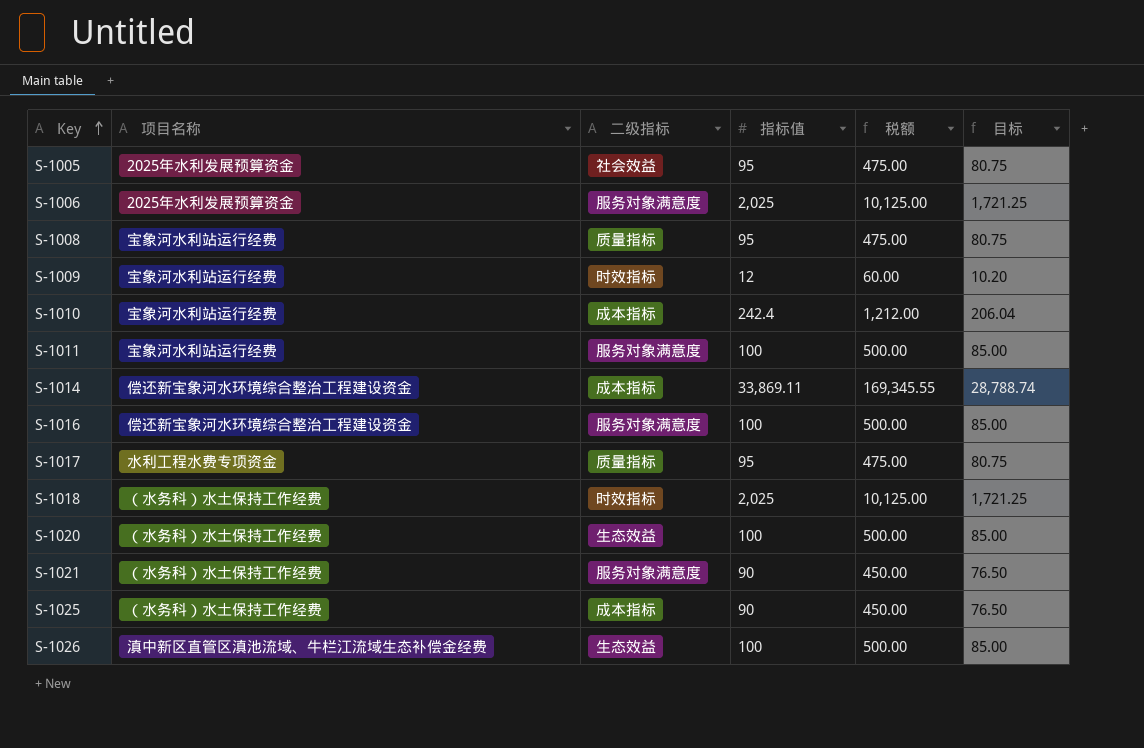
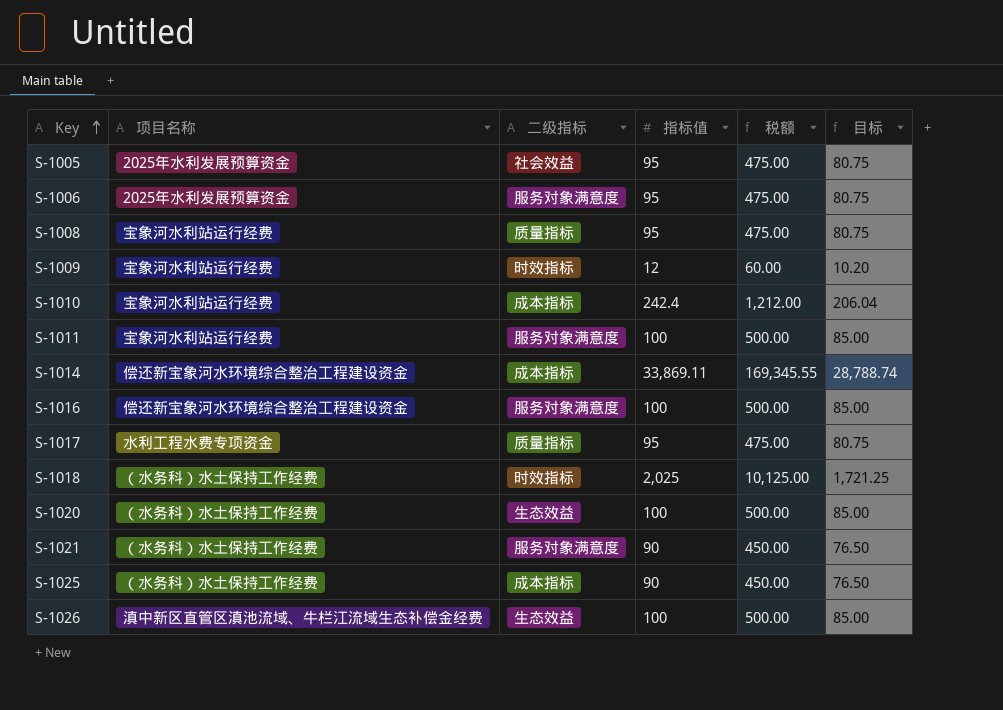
S-1006 | 指标值: 2,025 -> 95
S-1006 | 税额: 10,125.00 -> 475.00
S-1006 | 目标: 1,721.25 -> 80.75

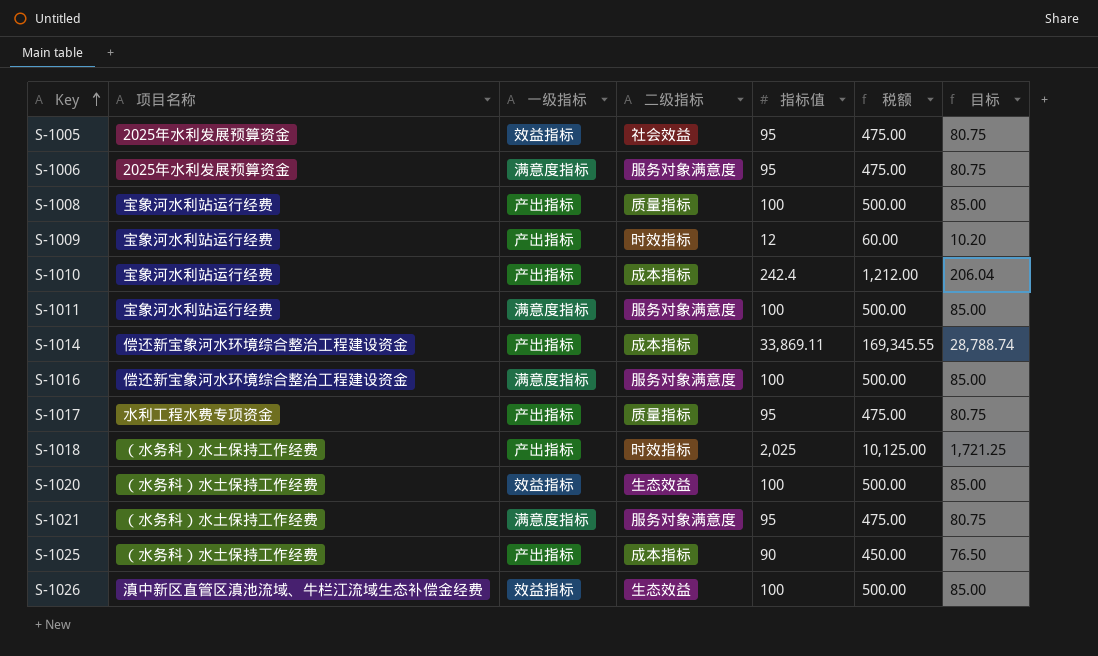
column 一级指标 | position: none -> 3
S-1008 | 指标值: 95 -> 100
S-1008 | 税额: 475.00 -> 500.00
S-1008 | 目标: 80.75 -> 85.00
S-1021 | 指标值: 90 -> 95
S-1021 | 税额: 450.00 -> 475.00
S-1021 | 目标: 76.50 -> 80.75

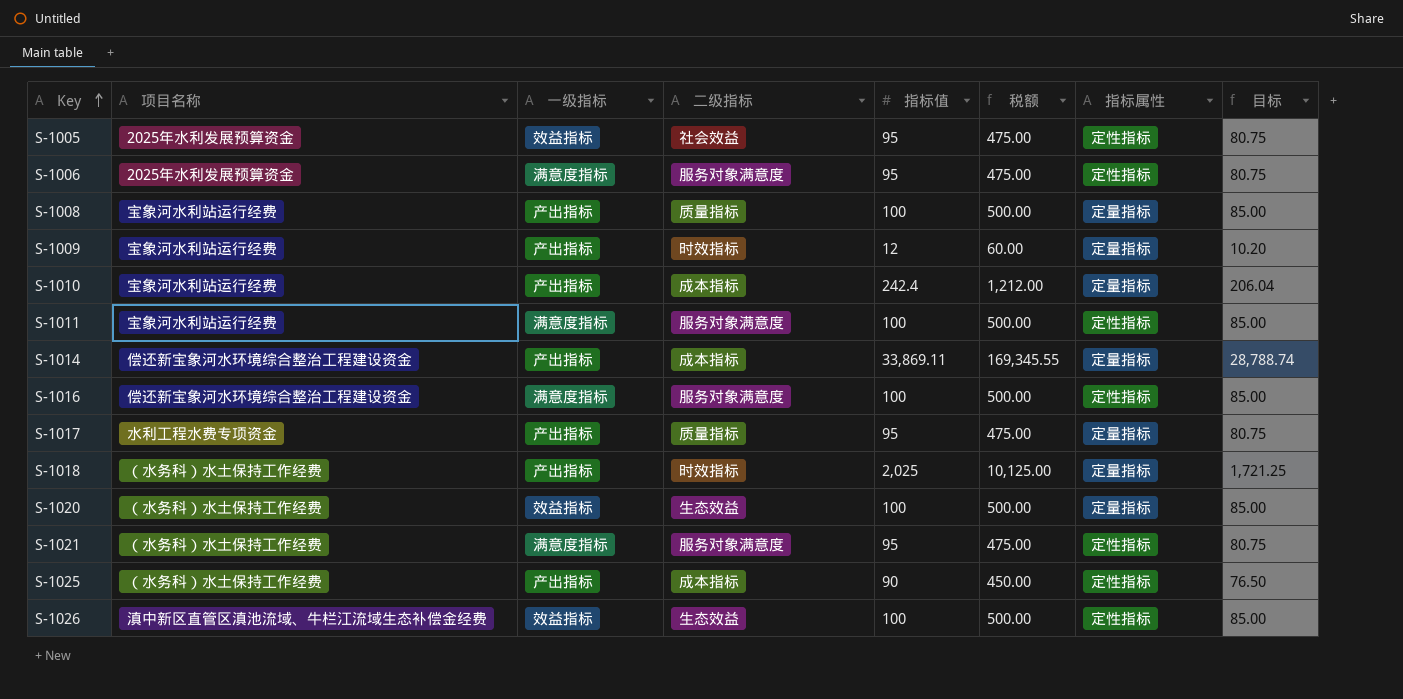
column 指标属性 | position: none -> 7

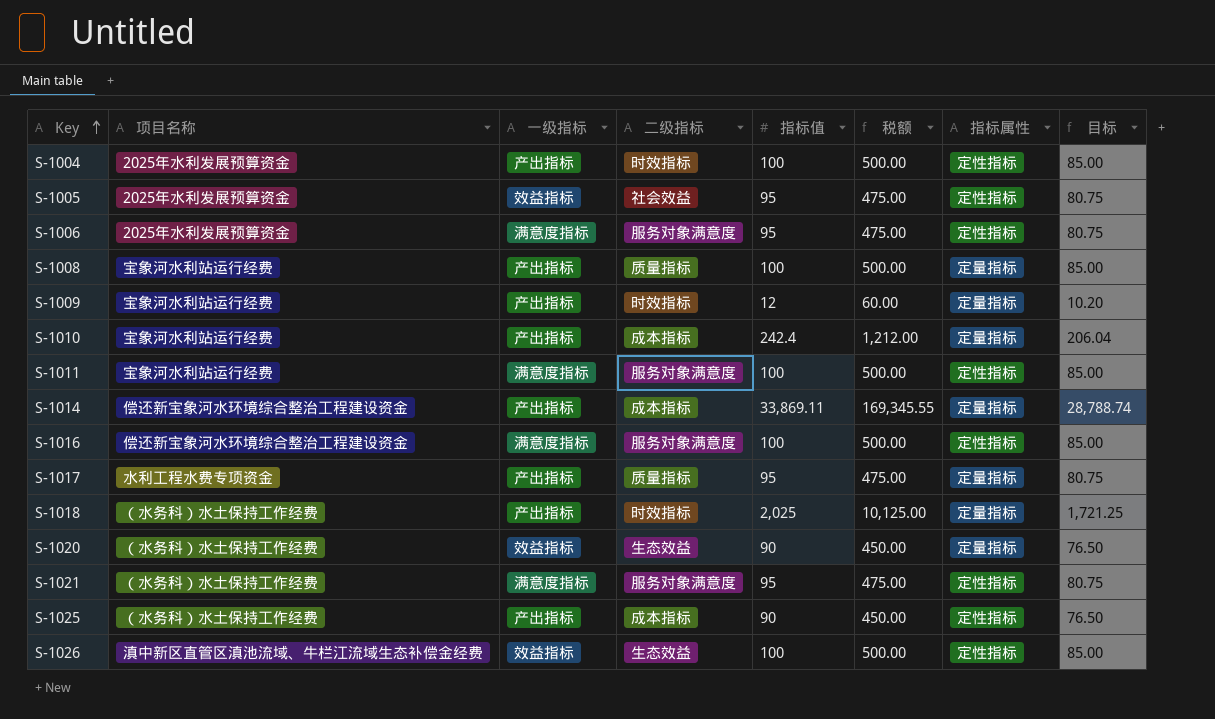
row S-1004: none -> 2025年水利发展预算资金 | 产出指标 | 时效指标 | 100 | 500.00 | 定性指标 | 85.00
S-1020 | 指标值: 100 -> 90
S-1020 | 税额: 500.00 -> 450.00
S-1020 | 目标: 85.00 -> 76.50

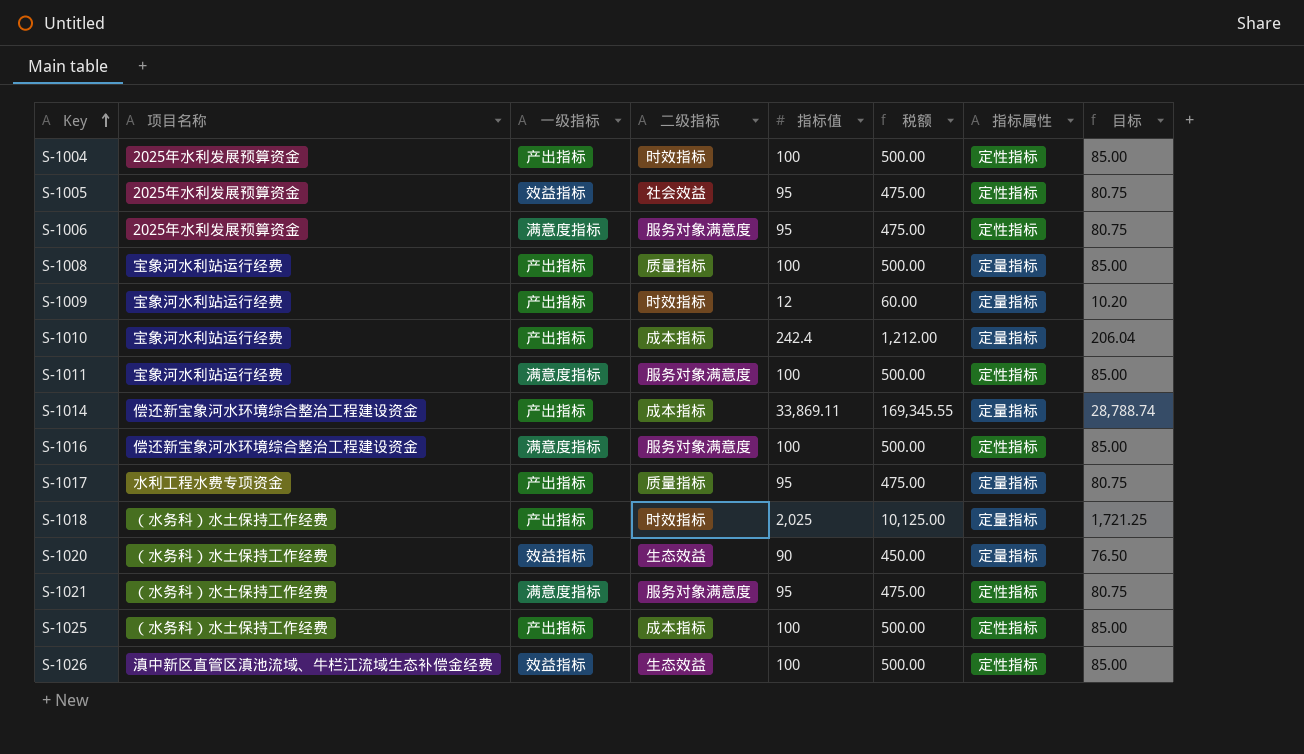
S-1025 | 指标值: 90 -> 100
S-1025 | 税额: 450.00 -> 500.00
S-1025 | 目标: 76.50 -> 85.00

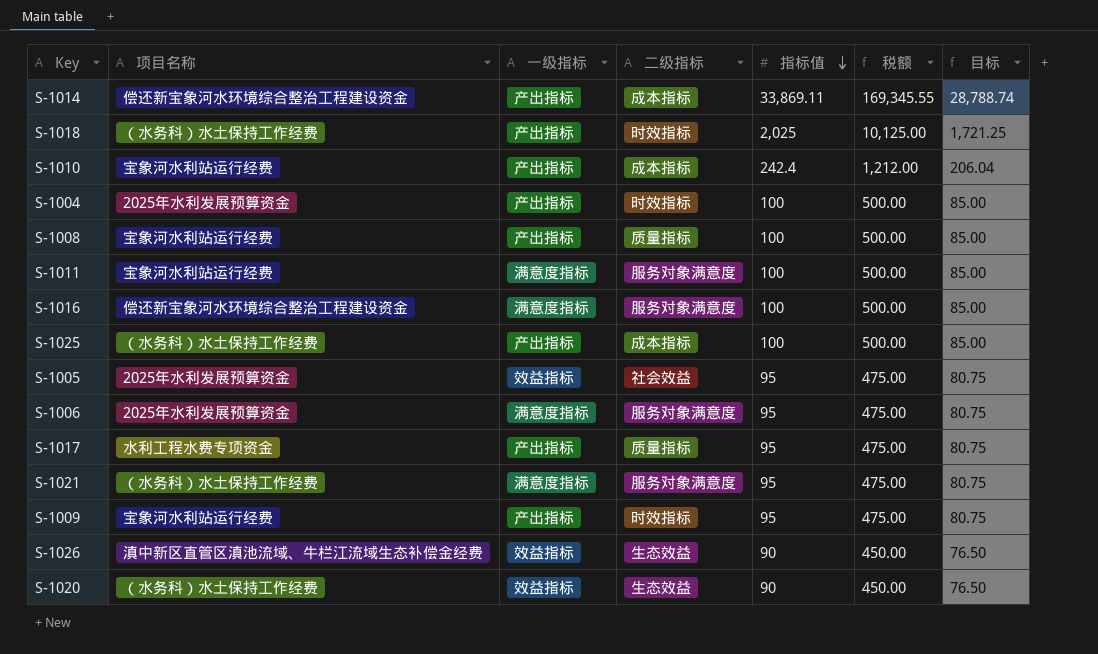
row order: Key ascending -> 指标值 descending
column 指标属性 | position: 7 -> none
S-1009 | 指标值: 12 -> 95
S-1009 | 税额: 60.00 -> 475.00
S-1009 | 目标: 10.20 -> 80.75
S-1026 | 指标值: 100 -> 90
S-1026 | 税额: 500.00 -> 450.00
S-1026 | 目标: 85.00 -> 76.50

